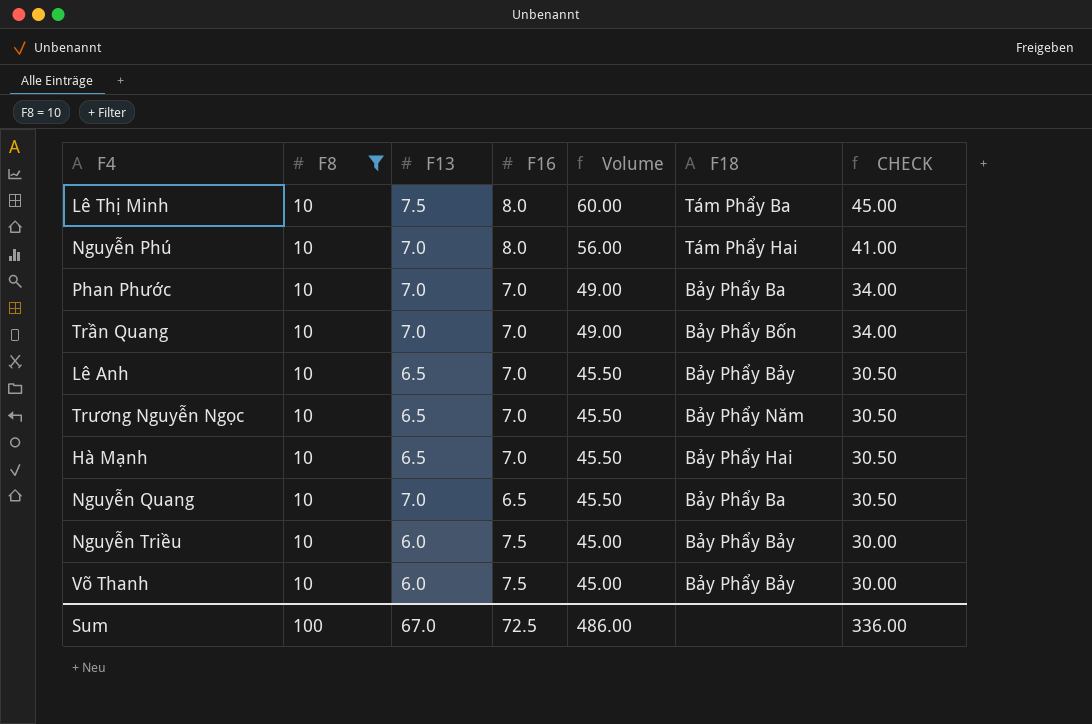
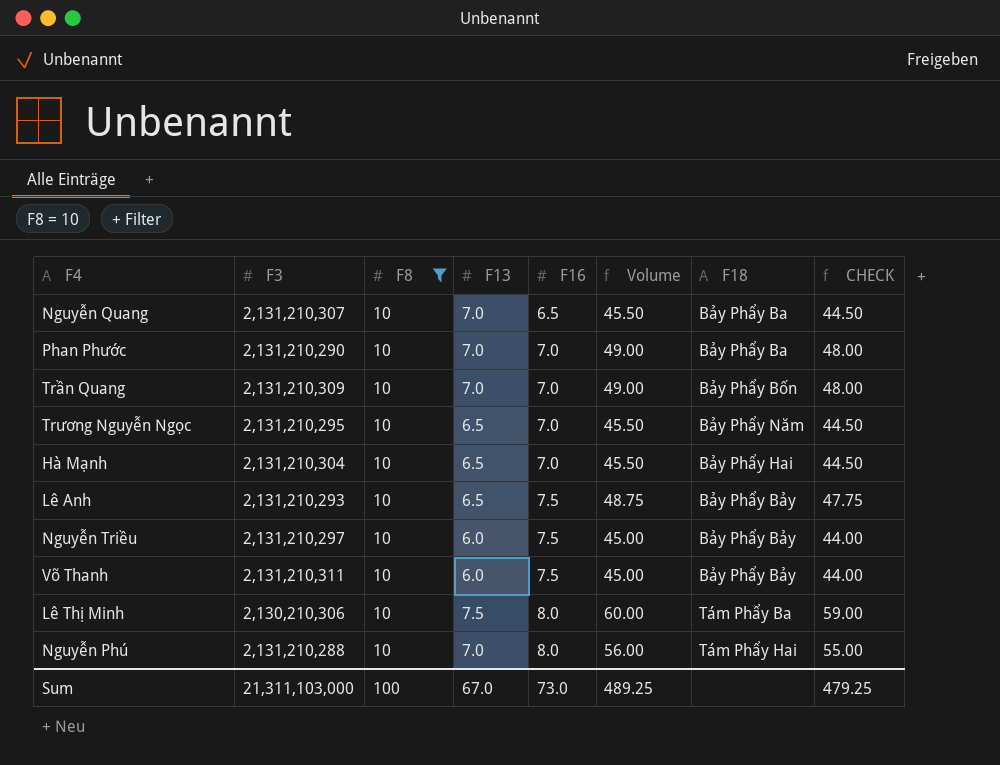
row order: Volume descending -> F16 ascending
column F3 | position: none -> 2
column CHECK | formula: [Volume] - 15 -> [Volume] - 1
Lê Anh | F16: 7.0 -> 7.5
Lê Anh | Volume: 45.50 -> 48.75
Sum | F16: 72.5 -> 73.0
Sum | Volume: 486.00 -> 489.25
Sum | CHECK: 336.00 -> 479.25

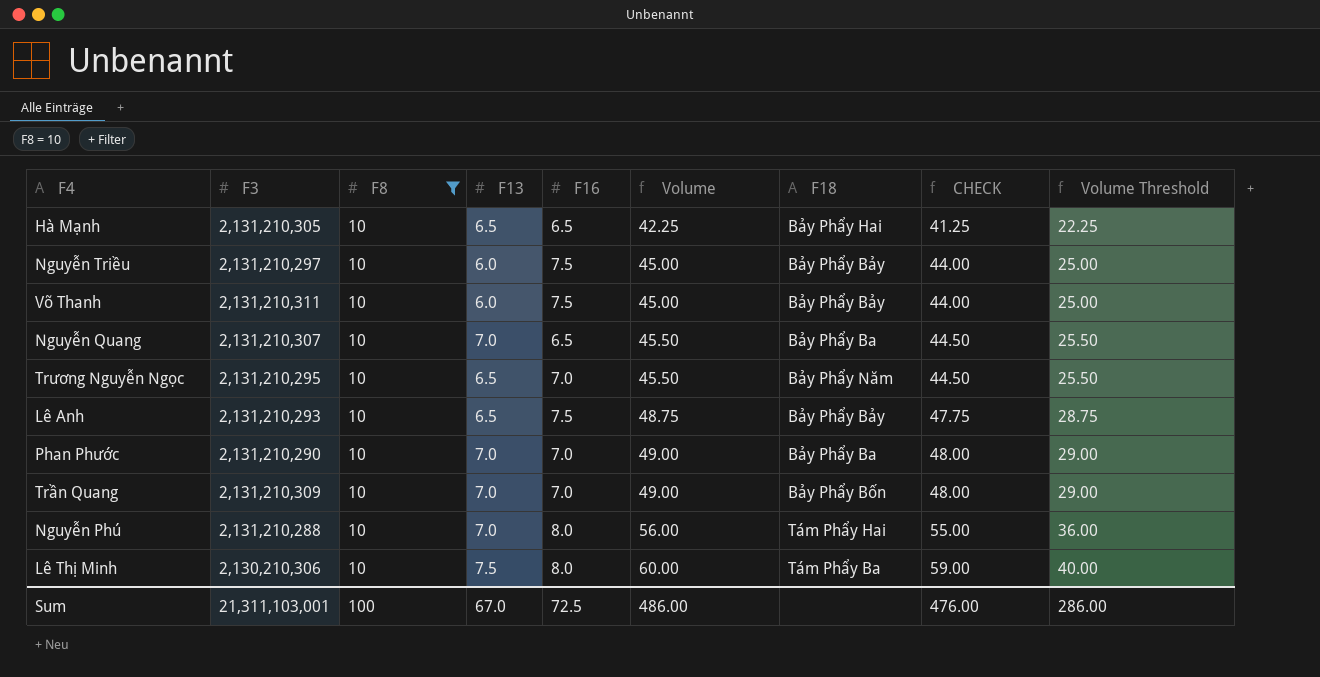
row order: F16 ascending -> Volume ascending
column Volume Threshold | formula: none -> [Volume] - 20
Hà Mạnh | F3: 2,131,210,304 -> 2,131,210,305
Hà Mạnh | F16: 7.0 -> 6.5
Hà Mạnh | Volume: 45.50 -> 42.25
Hà Mạnh | CHECK: 44.50 -> 41.25
Sum | F3: 21,311,103,000 -> 21,311,103,001
Sum | F16: 73.0 -> 72.5
Sum | Volume: 489.25 -> 486.00
Sum | CHECK: 479.25 -> 476.00

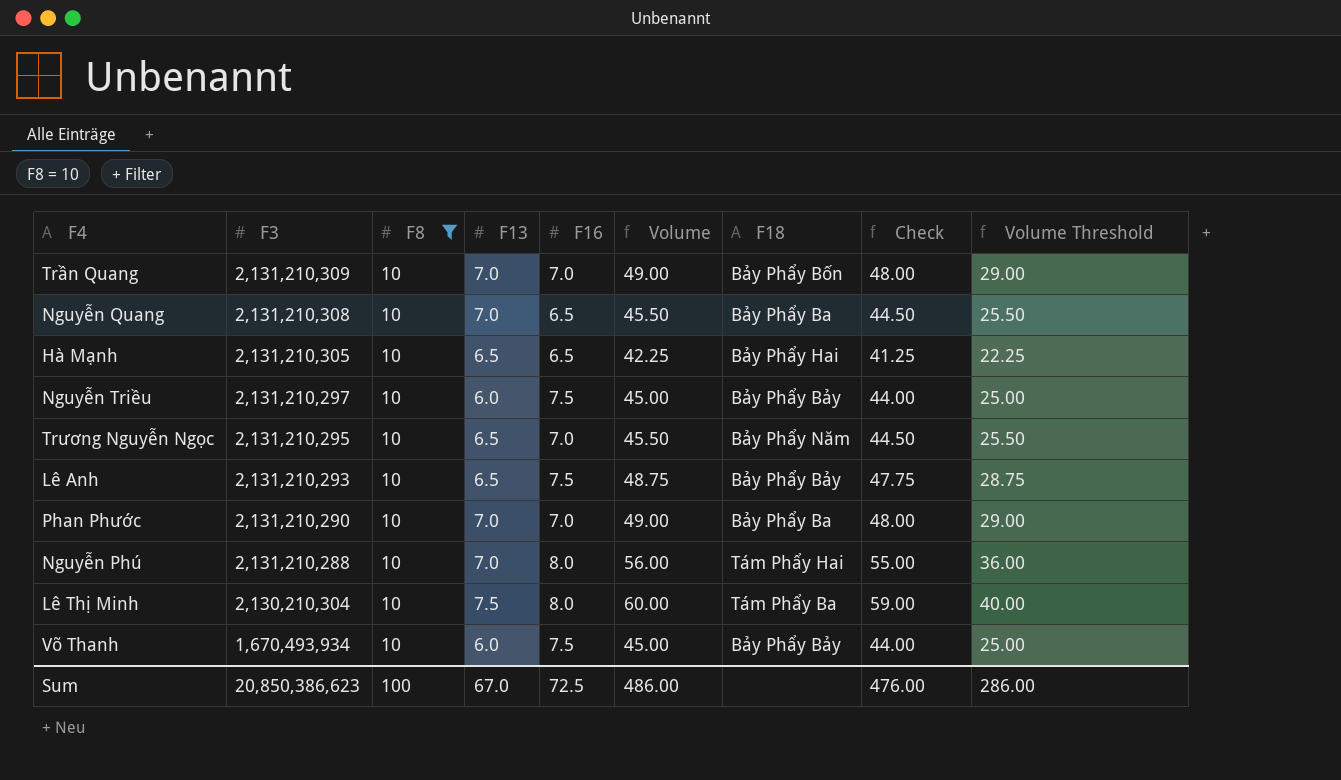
row order: Volume ascending -> F3 descending
column name: CHECK -> Check
Nguyễn Quang | F3: 2,131,210,307 -> 2,131,210,308
Lê Thị Minh | F3: 2,130,210,306 -> 2,130,210,304
Võ Thanh | F3: 2,131,210,311 -> 1,670,493,934
Sum | F3: 21,311,103,001 -> 20,850,386,623

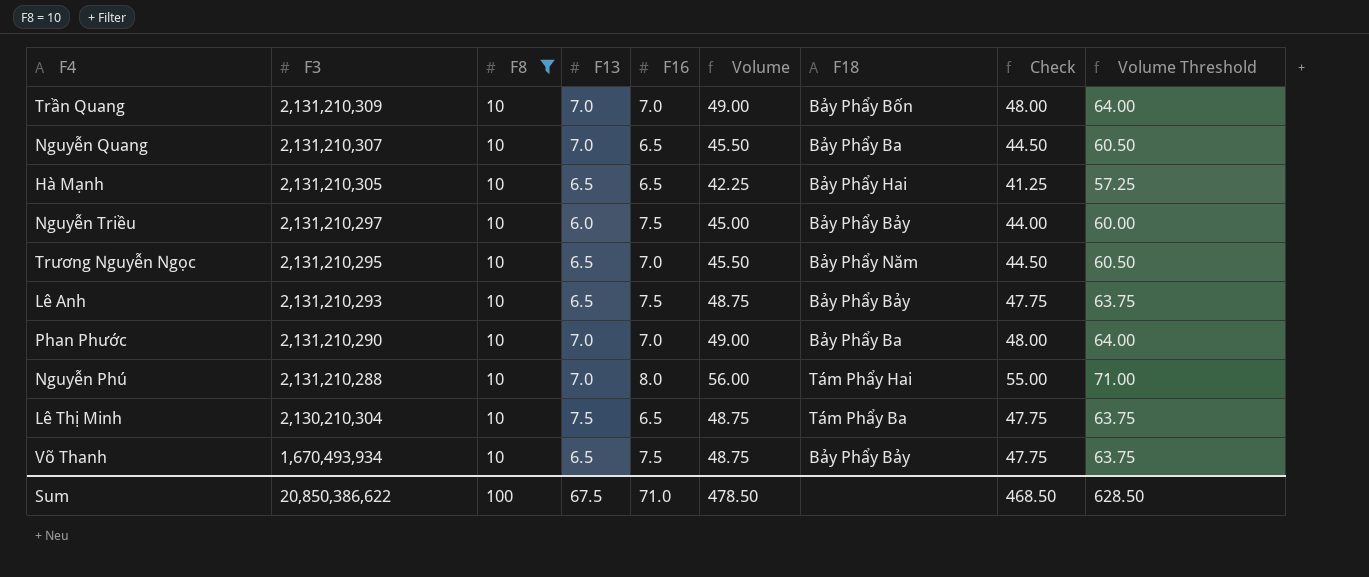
column Volume Threshold | formula: [Volume] - 20 -> [Volume] + 15
Nguyễn Quang | F3: 2,131,210,308 -> 2,131,210,307
Lê Thị Minh | F16: 8.0 -> 6.5
Lê Thị Minh | Volume: 60.00 -> 48.75
Lê Thị Minh | Check: 59.00 -> 47.75
Võ Thanh | F13: 6.0 -> 6.5
Võ Thanh | Volume: 45.00 -> 48.75
Võ Thanh | Check: 44.00 -> 47.75
Sum | F3: 20,850,386,623 -> 20,850,386,622
Sum | F13: 67.0 -> 67.5
Sum | F16: 72.5 -> 71.0
Sum | Volume: 486.00 -> 478.50
Sum | Check: 476.00 -> 468.50
Sum | Volume Threshold: 286.00 -> 628.50

